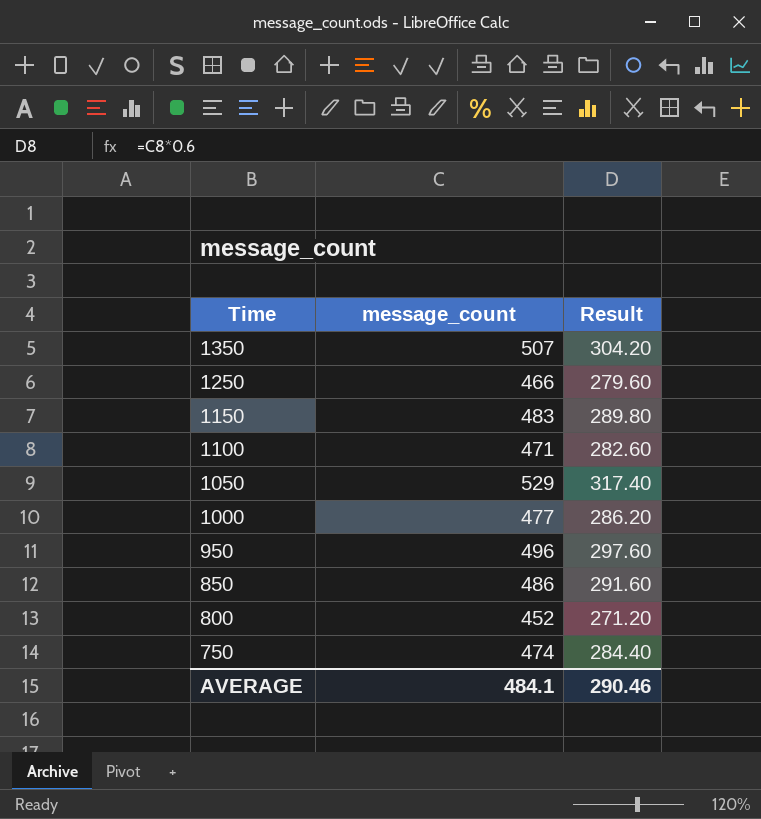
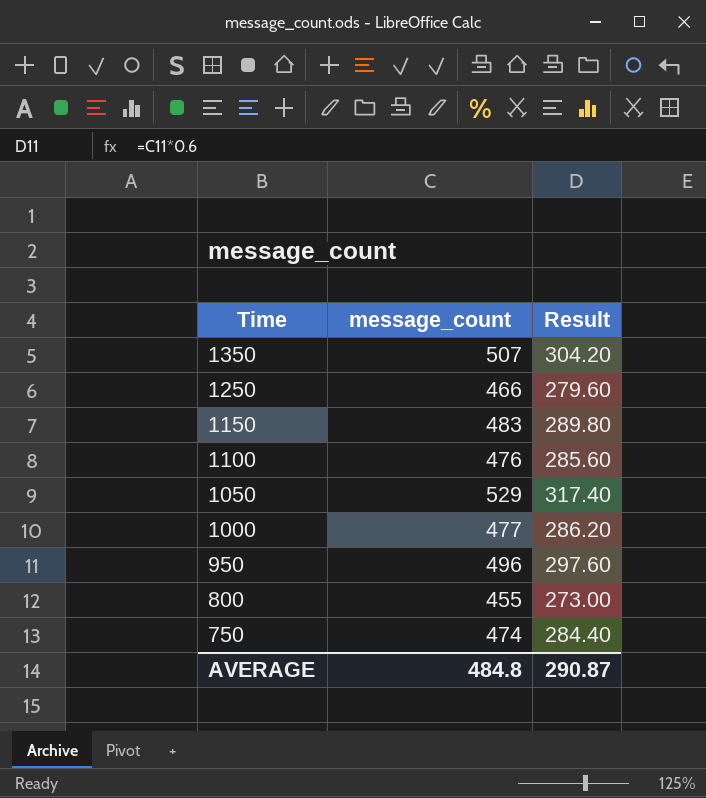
row 850: 486 | 291.60 -> none
1100 | message_count: 471 -> 476
1100 | Result: 282.60 -> 285.60
800 | message_count: 452 -> 455
800 | Result: 271.20 -> 273.00
AVERAGE | message_count: 484.1 -> 484.8
AVERAGE | Result: 290.46 -> 290.87

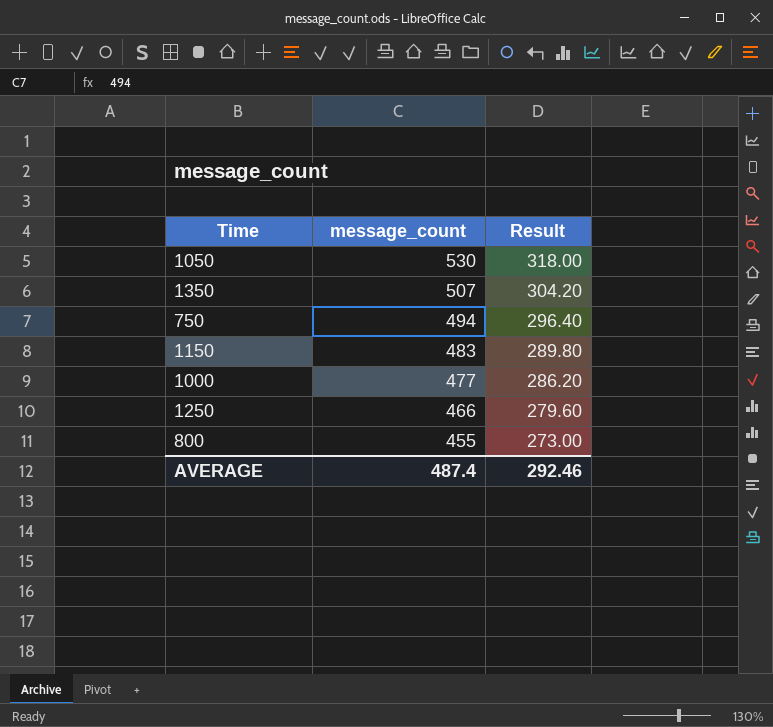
row order: Time descending -> message_count descending
row 1100: 476 | 285.60 -> none
row 950: 496 | 297.60 -> none
1050 | message_count: 529 -> 530
1050 | Result: 317.40 -> 318.00
750 | message_count: 474 -> 494
750 | Result: 284.40 -> 296.40
AVERAGE | message_count: 484.8 -> 487.4
AVERAGE | Result: 290.87 -> 292.46

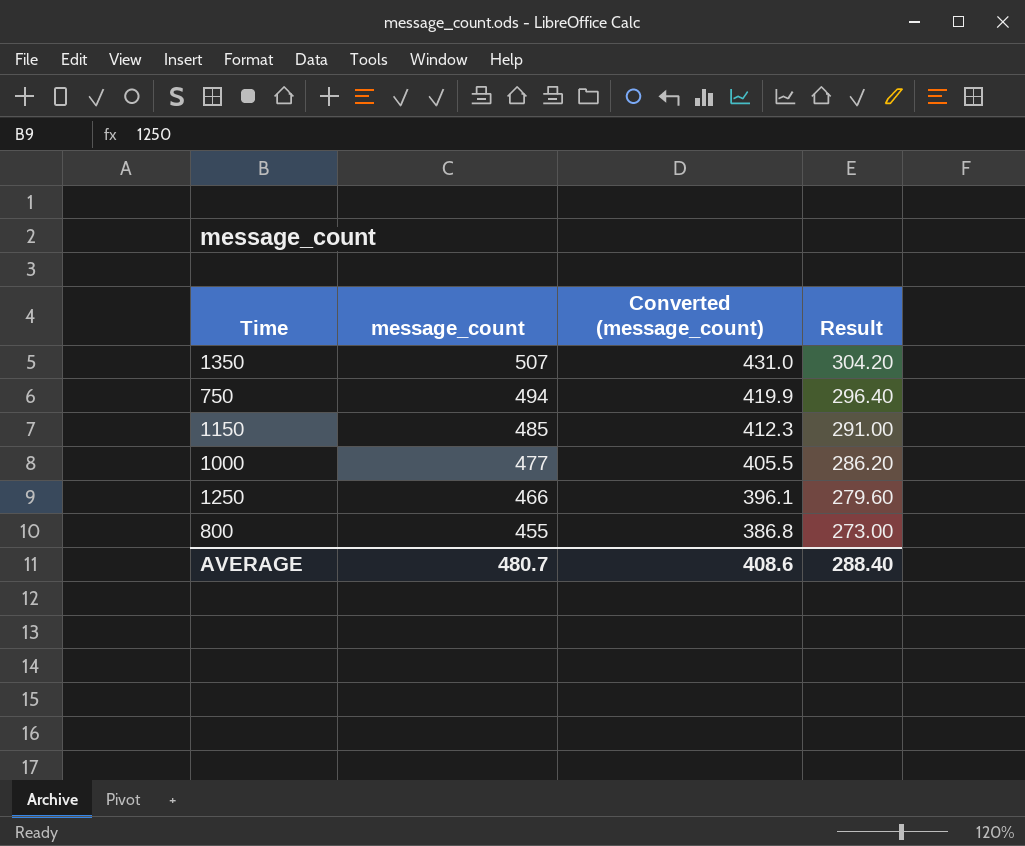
column Converted (message_count) | formula: none -> [message_count] * 0.85
row 1050: 530 | 318.00 -> none
1150 | message_count: 483 -> 485
1150 | Result: 289.80 -> 291.00
AVERAGE | message_count: 487.4 -> 480.7
AVERAGE | Result: 292.46 -> 288.40

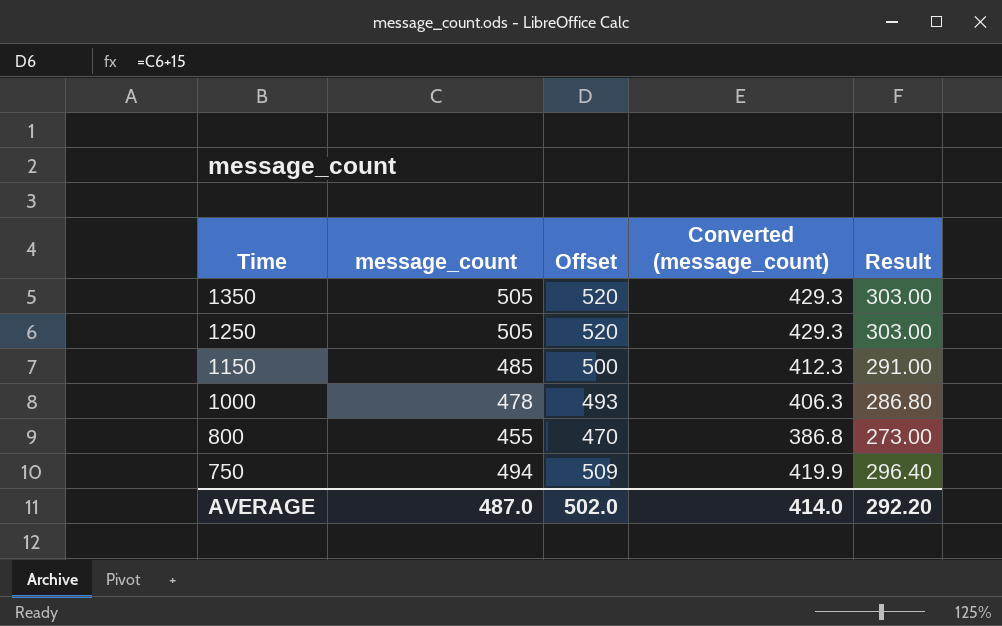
row order: message_count descending -> Time descending
column Offset | formula: none -> [message_count] + 15
1350 | message_count: 507 -> 505
1350 | Converted (message_count): 431.0 -> 429.3
1350 | Result: 304.20 -> 303.00
1250 | message_count: 466 -> 505
1250 | Converted (message_count): 396.1 -> 429.3
1250 | Result: 279.60 -> 303.00
1000 | message_count: 477 -> 478
1000 | Converted (message_count): 405.5 -> 406.3
1000 | Result: 286.20 -> 286.80
AVERAGE | message_count: 480.7 -> 487.0
AVERAGE | Converted (message_count): 408.6 -> 414.0
AVERAGE | Result: 288.40 -> 292.20

